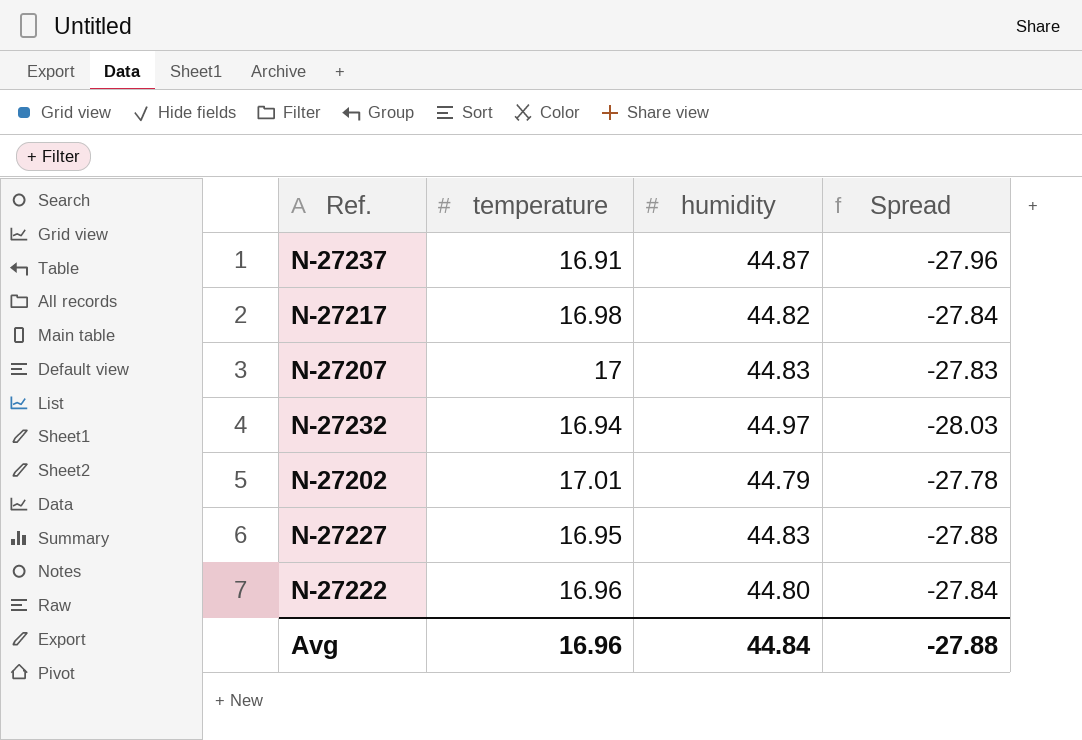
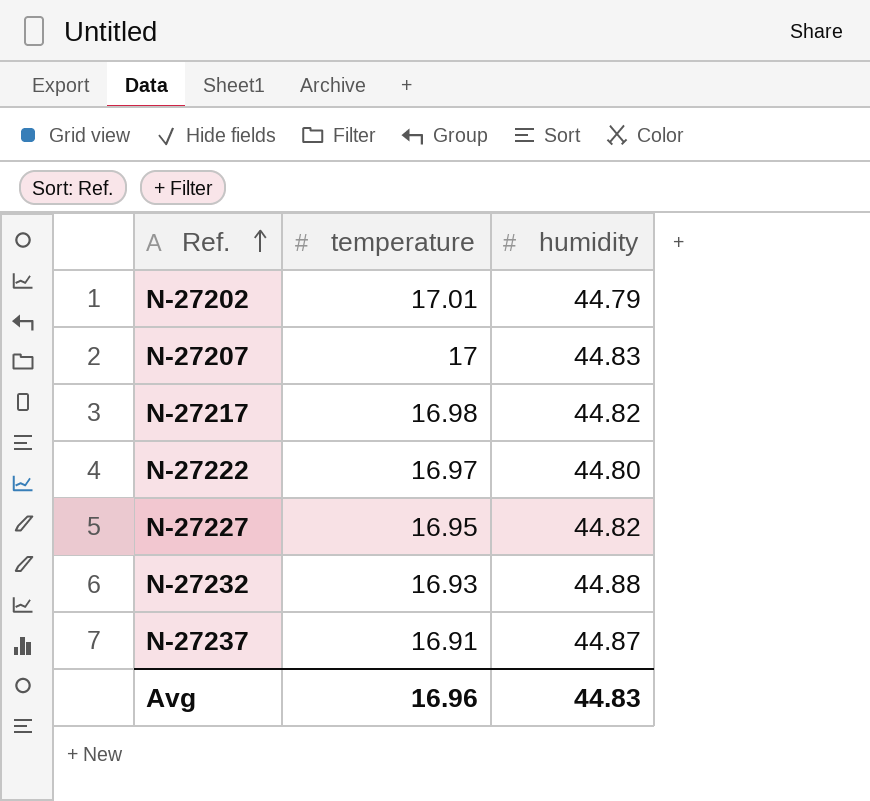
row order: none -> Ref. ascending
column Spread | formula: [temperature] - [humidity] -> none
N-27222 | temperature: 16.96 -> 16.97
N-27227 | humidity: 44.83 -> 44.82
N-27232 | temperature: 16.94 -> 16.93
N-27232 | humidity: 44.97 -> 44.88
Avg | humidity: 44.84 -> 44.83

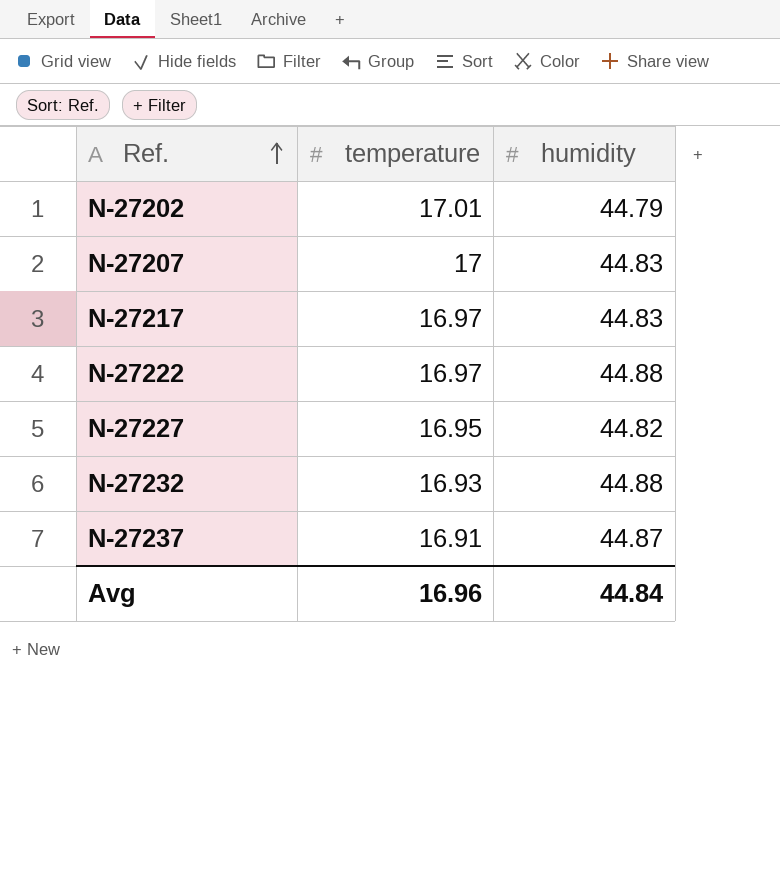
N-27217 | temperature: 16.98 -> 16.97
N-27217 | humidity: 44.82 -> 44.83
N-27222 | humidity: 44.80 -> 44.88
Avg | humidity: 44.83 -> 44.84

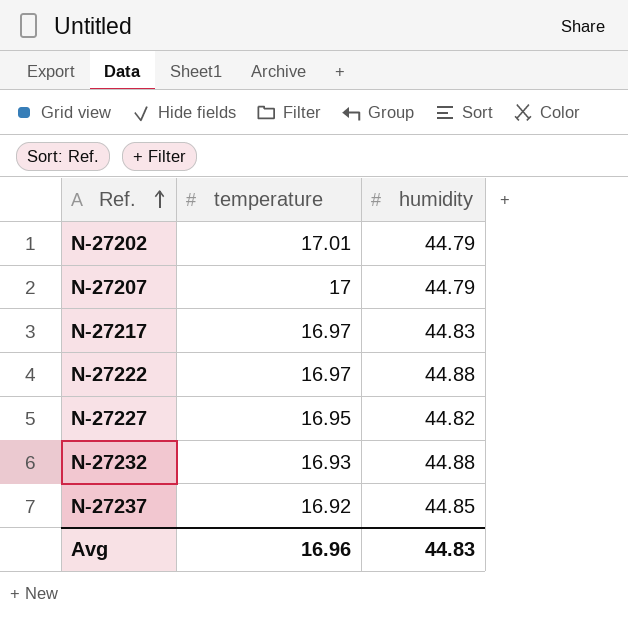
N-27207 | humidity: 44.83 -> 44.79
N-27237 | temperature: 16.91 -> 16.92
N-27237 | humidity: 44.87 -> 44.85
Avg | humidity: 44.84 -> 44.83

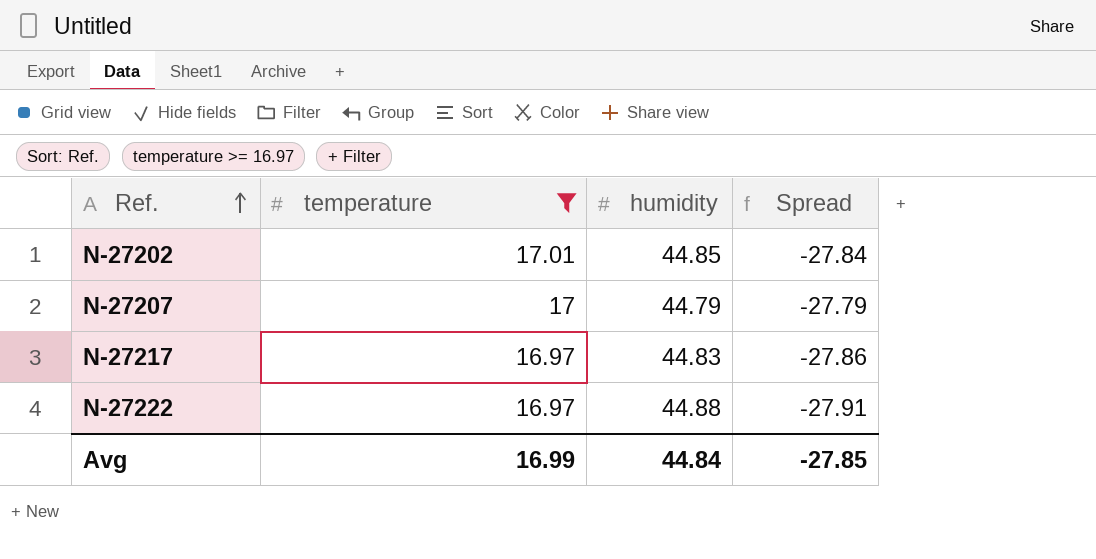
filter: none -> temperature >= 16.97
column Spread | formula: none -> [temperature] - [humidity]
N-27202 | humidity: 44.79 -> 44.85
Avg | temperature: 16.96 -> 16.99
Avg | humidity: 44.83 -> 44.84

